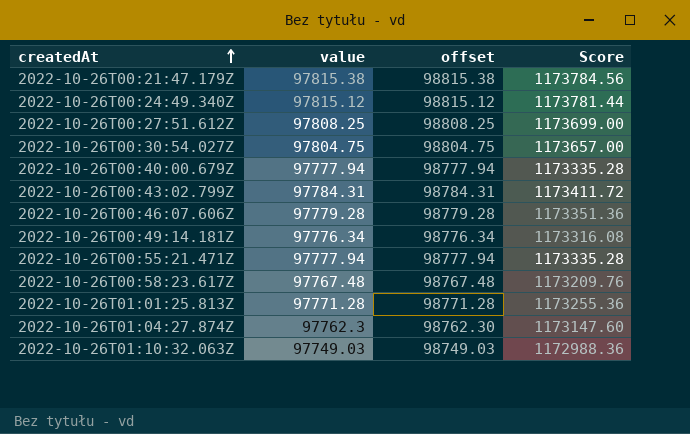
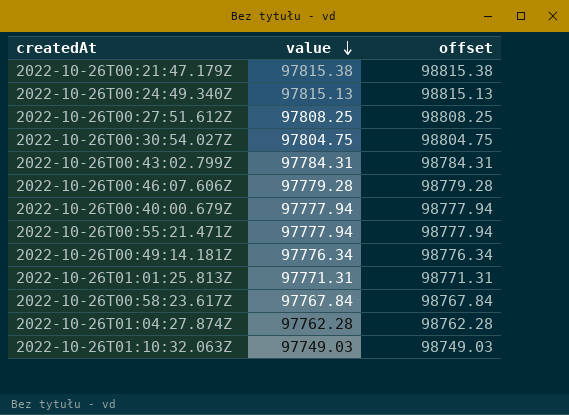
row order: createdAt ascending -> value descending
column Score | formula: [value] * 12 -> none
2022-10-26T00:24:49.340Z | value: 97815.12 -> 97815.13
2022-10-26T00:24:49.340Z | offset: 98815.12 -> 98815.13
2022-10-26T01:01:25.813Z | value: 97771.28 -> 97771.31
2022-10-26T01:01:25.813Z | offset: 98771.28 -> 98771.31
2022-10-26T00:58:23.617Z | value: 97767.48 -> 97767.84
2022-10-26T00:58:23.617Z | offset: 98767.48 -> 98767.84
2022-10-26T01:04:27.874Z | value: 97762.3 -> 97762.28
2022-10-26T01:04:27.874Z | offset: 98762.30 -> 98762.28

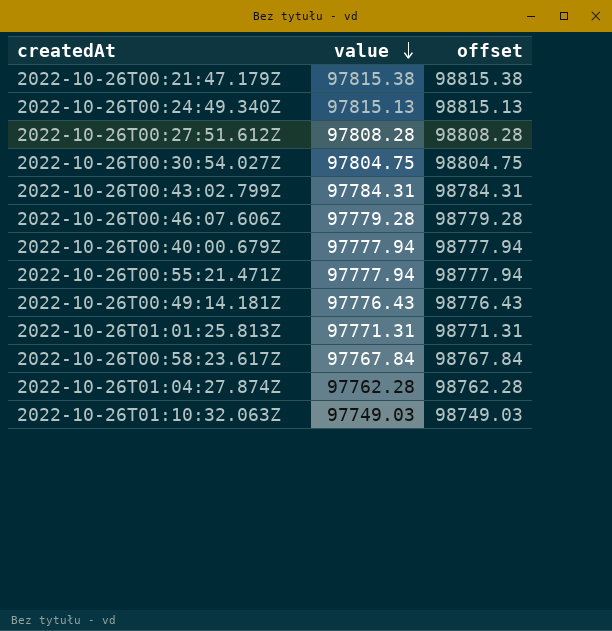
2022-10-26T00:27:51.612Z | value: 97808.25 -> 97808.28
2022-10-26T00:27:51.612Z | offset: 98808.25 -> 98808.28
2022-10-26T00:49:14.181Z | value: 97776.34 -> 97776.43
2022-10-26T00:49:14.181Z | offset: 98776.34 -> 98776.43

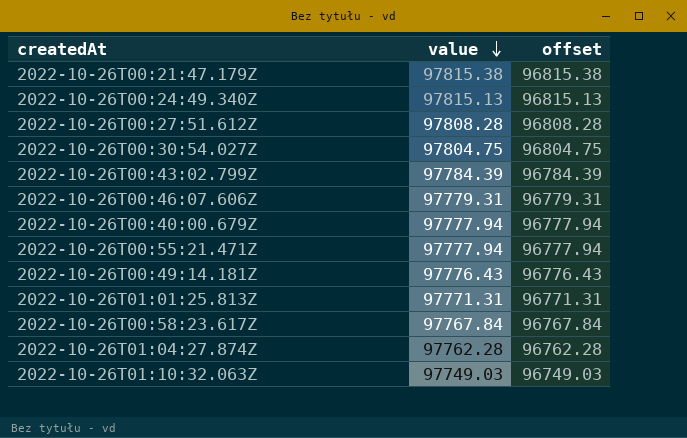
column offset | formula: [value] + 1000 -> [value] - 1000
2022-10-26T00:43:02.799Z | value: 97784.31 -> 97784.39
2022-10-26T00:46:07.606Z | value: 97779.28 -> 97779.31

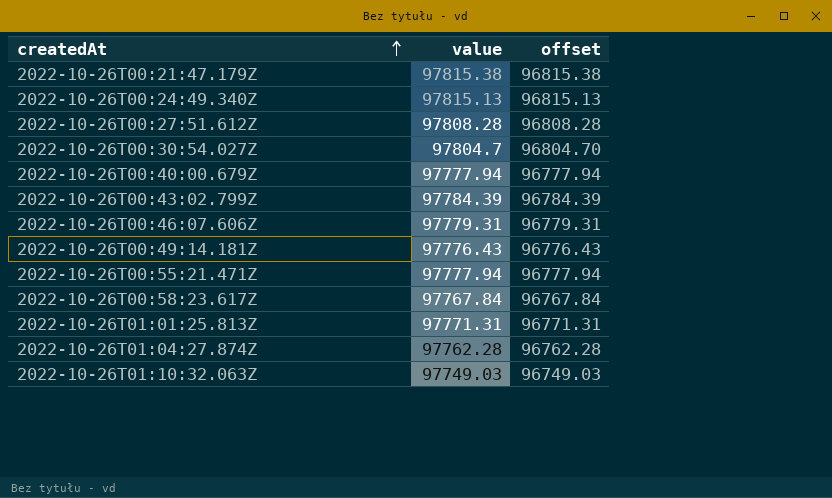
row order: value descending -> createdAt ascending
2022-10-26T00:30:54.027Z | value: 97804.75 -> 97804.7
2022-10-26T00:30:54.027Z | offset: 96804.75 -> 96804.70

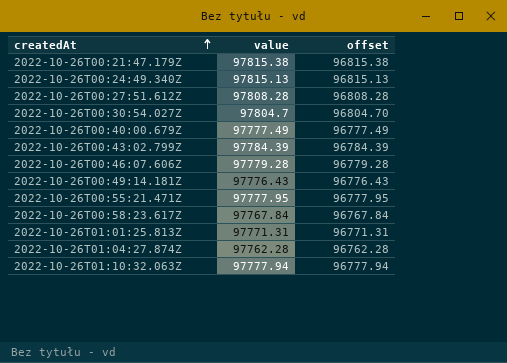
2022-10-26T00:40:00.679Z | value: 97777.94 -> 97777.49
2022-10-26T00:40:00.679Z | offset: 96777.94 -> 96777.49
2022-10-26T00:46:07.606Z | value: 97779.31 -> 97779.28
2022-10-26T00:46:07.606Z | offset: 96779.31 -> 96779.28
2022-10-26T00:55:21.471Z | value: 97777.94 -> 97777.95
2022-10-26T00:55:21.471Z | offset: 96777.94 -> 96777.95
2022-10-26T01:10:32.063Z | value: 97749.03 -> 97777.94
2022-10-26T01:10:32.063Z | offset: 96749.03 -> 96777.94

